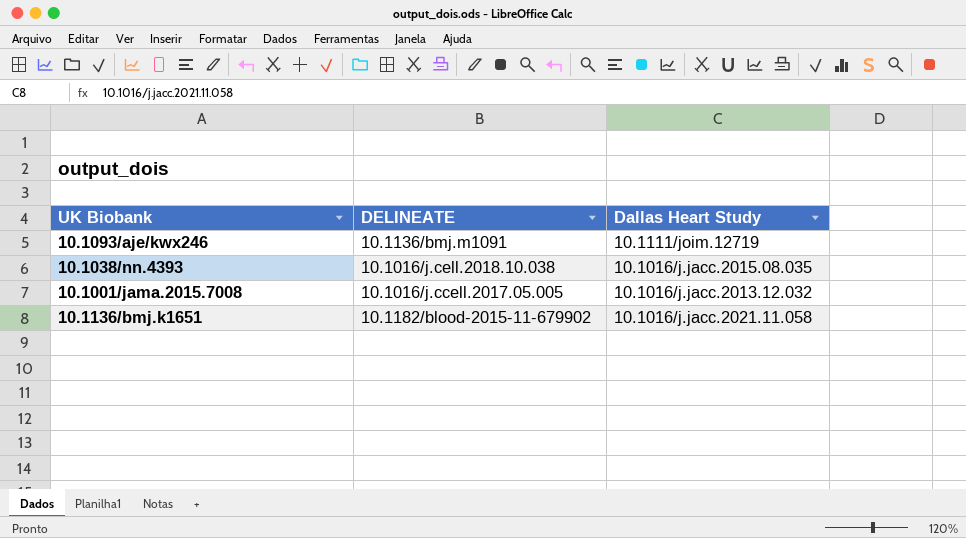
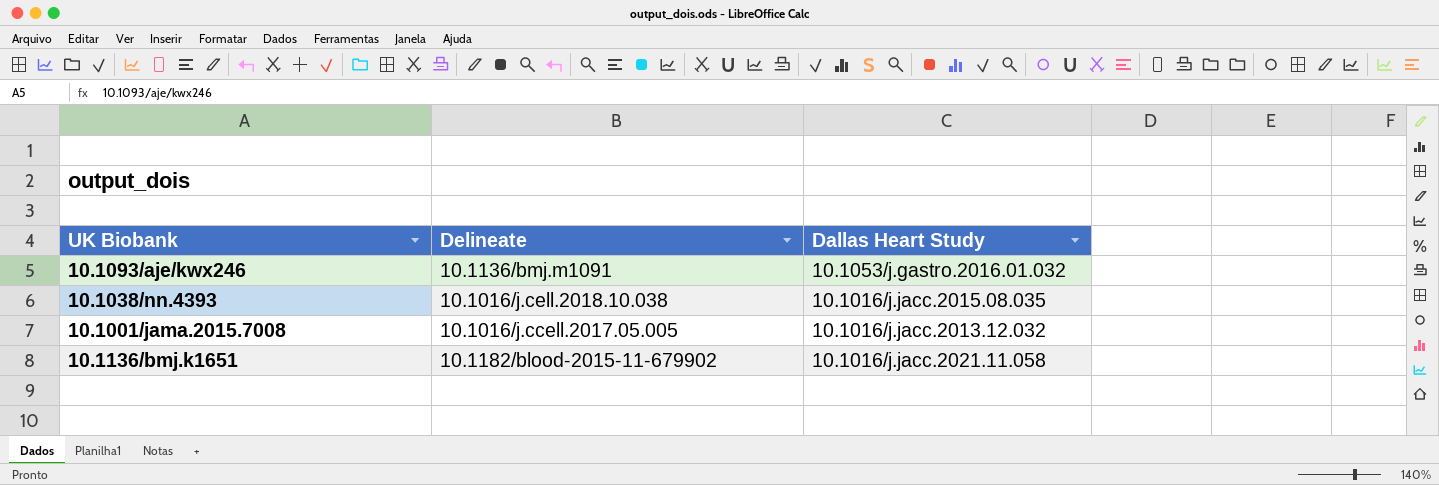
column name: DELINEATE -> Delineate
10.1093/aje/kwx246 | Dallas Heart Study: 10.1111/joim.12719 -> 10.1053/j.gastro.2016.01.032

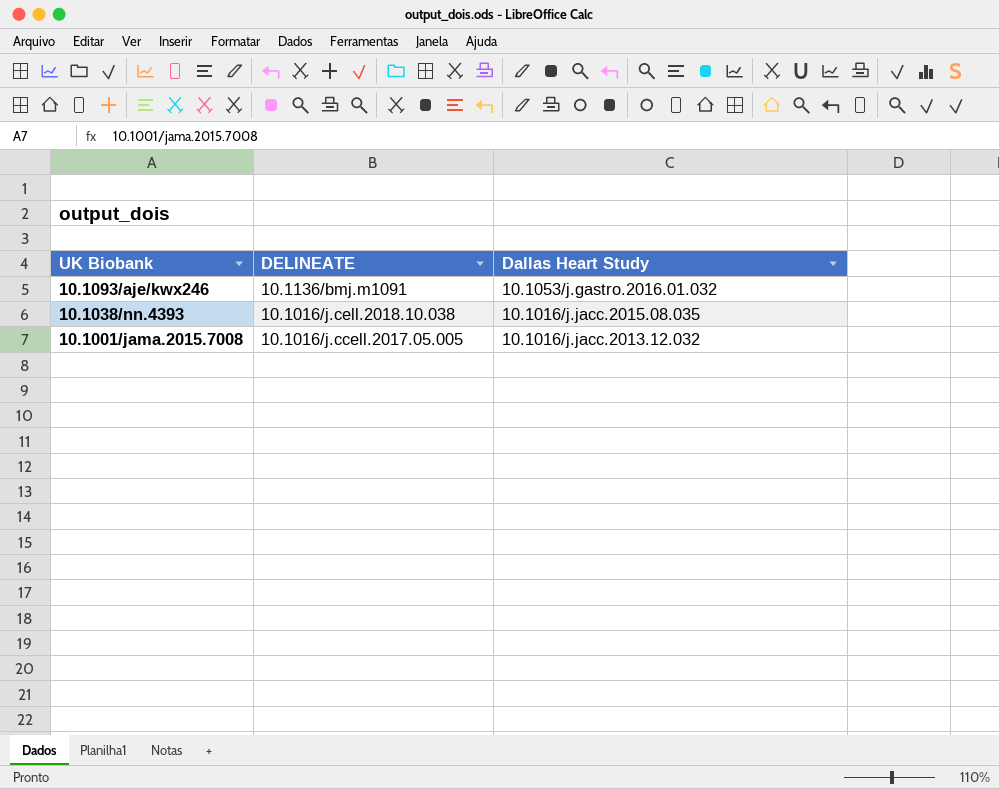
column name: Delineate -> DELINEATE
row 10.1136/bmj.k1651: 10.1182/blood-2015-11-679902 | 10.1016/j.jacc.2021.11.058 -> none

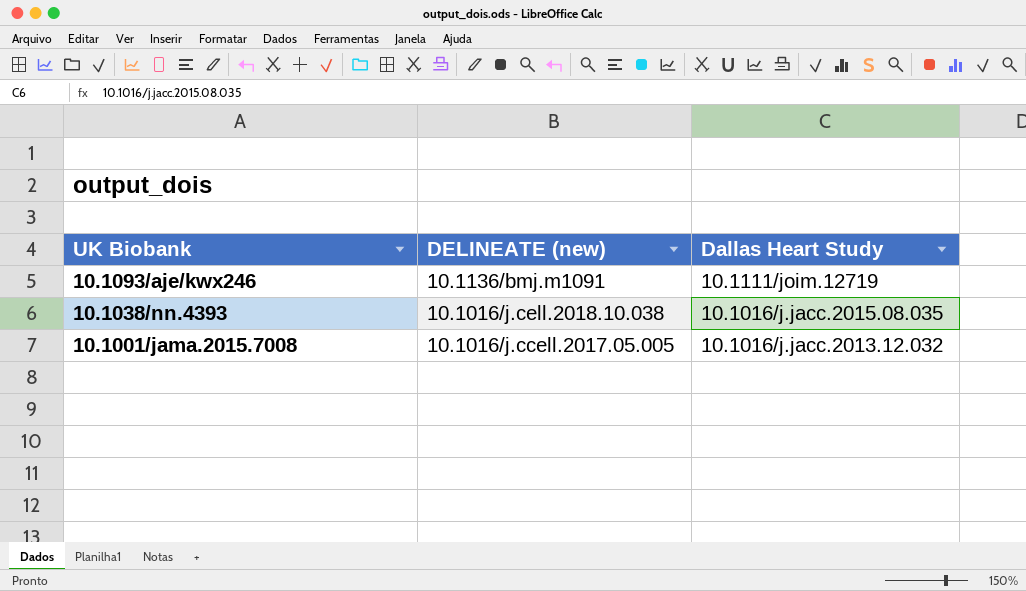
column name: DELINEATE -> DELINEATE (new)
10.1093/aje/kwx246 | Dallas Heart Study: 10.1053/j.gastro.2016.01.032 -> 10.1111/joim.12719

